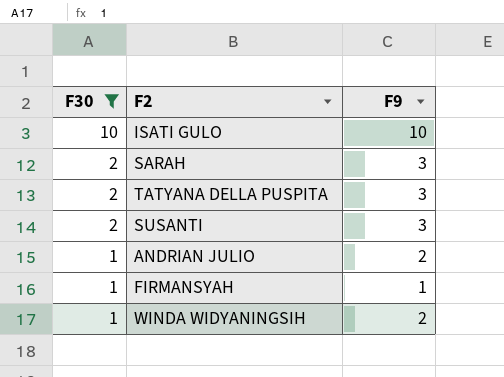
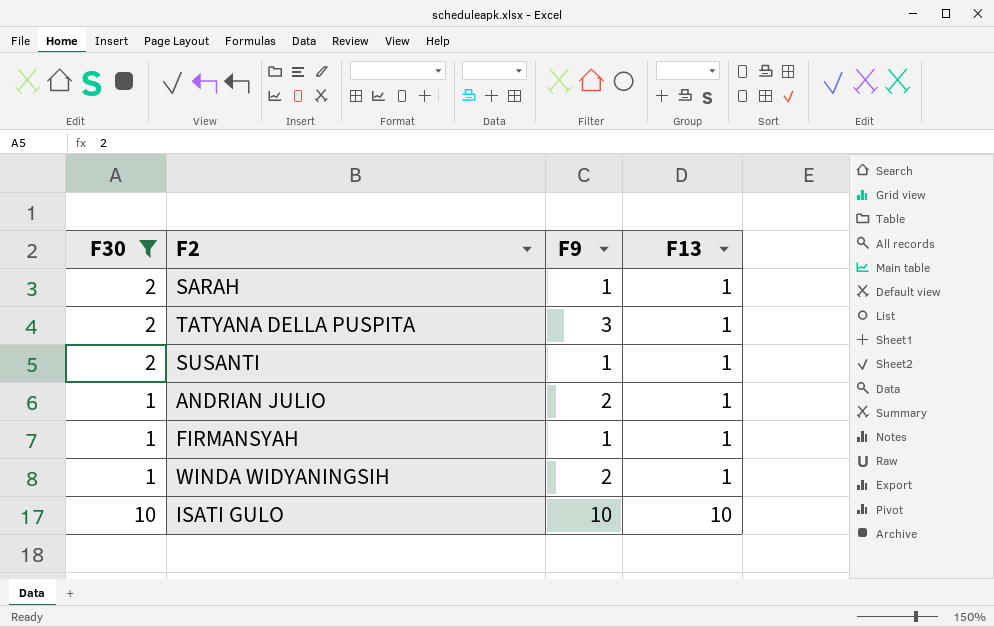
row order: F30 descending -> F13 ascending
column F13 | position: none -> 4
SARAH | F9: 3 -> 1
SUSANTI | F9: 3 -> 1

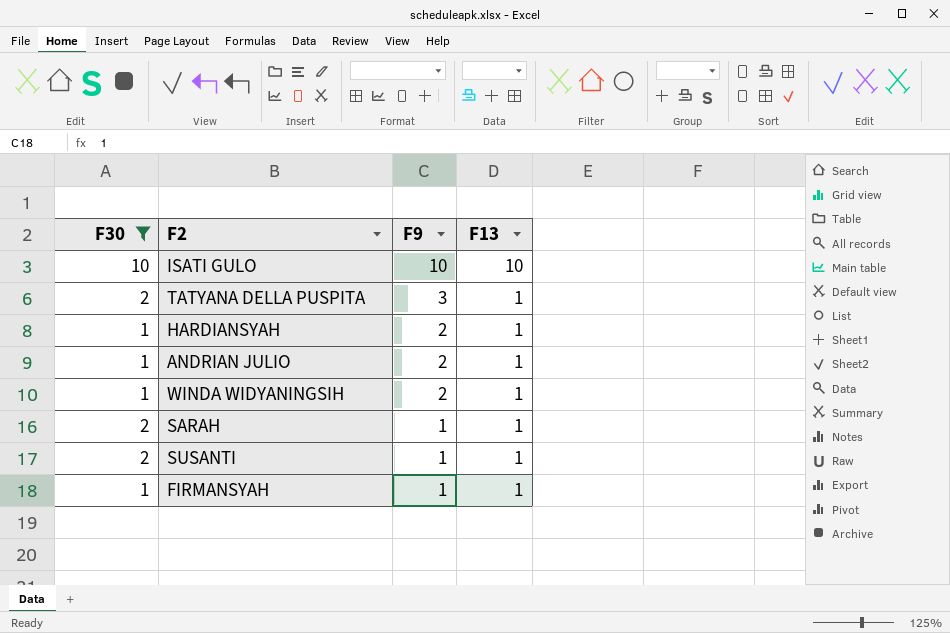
row order: F13 ascending -> F9 descending
row HARDIANSYAH: none -> 1 | 2 | 1

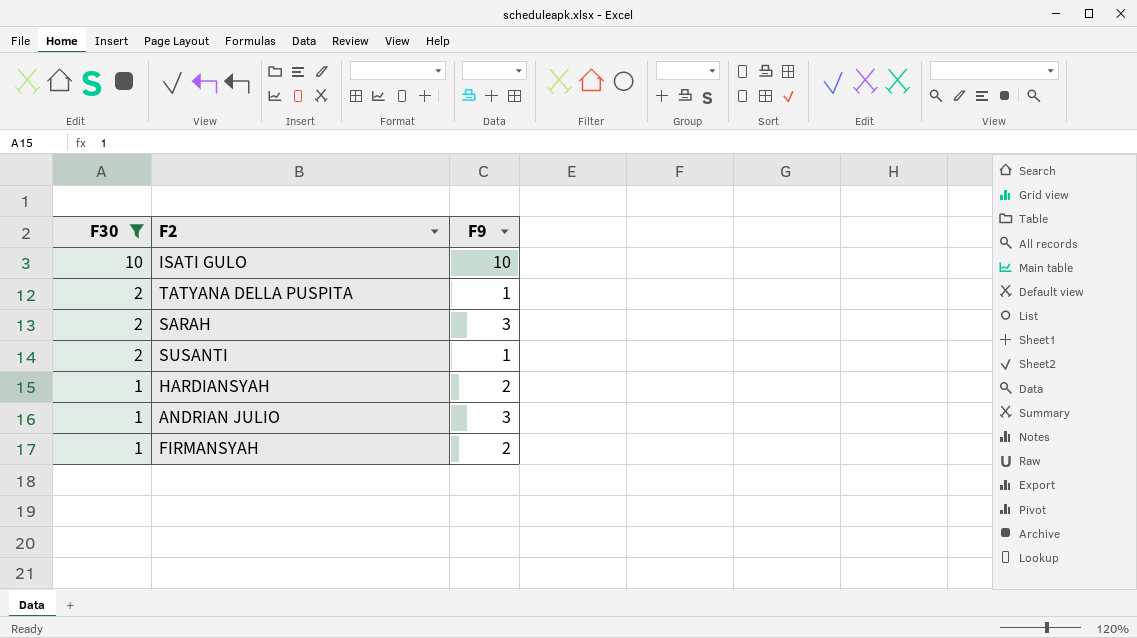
row order: F9 descending -> F30 descending
column F13 | position: 4 -> none
row WINDA WIDYANINGSIH: 1 | 2 | 1 -> none
TATYANA DELLA PUSPITA | F9: 3 -> 1
SARAH | F9: 1 -> 3
ANDRIAN JULIO | F9: 2 -> 3
FIRMANSYAH | F9: 1 -> 2

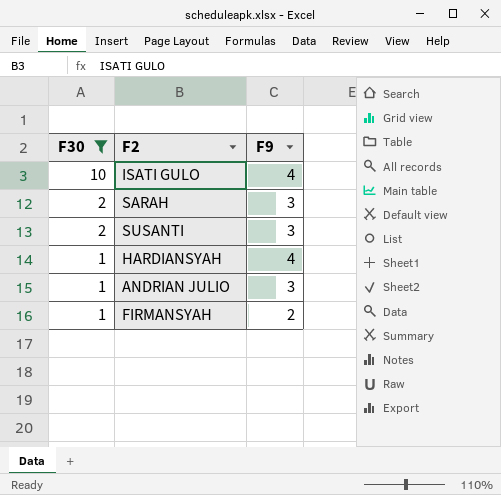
row TATYANA DELLA PUSPITA: 2 | 1 -> none
ISATI GULO | F9: 10 -> 4
SUSANTI | F9: 1 -> 3
HARDIANSYAH | F9: 2 -> 4

